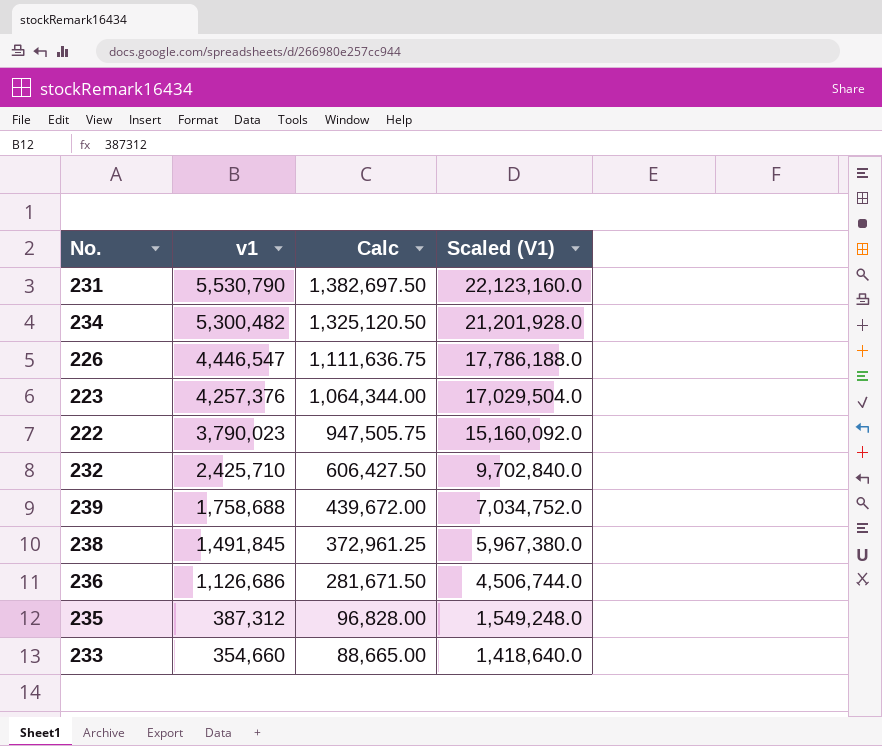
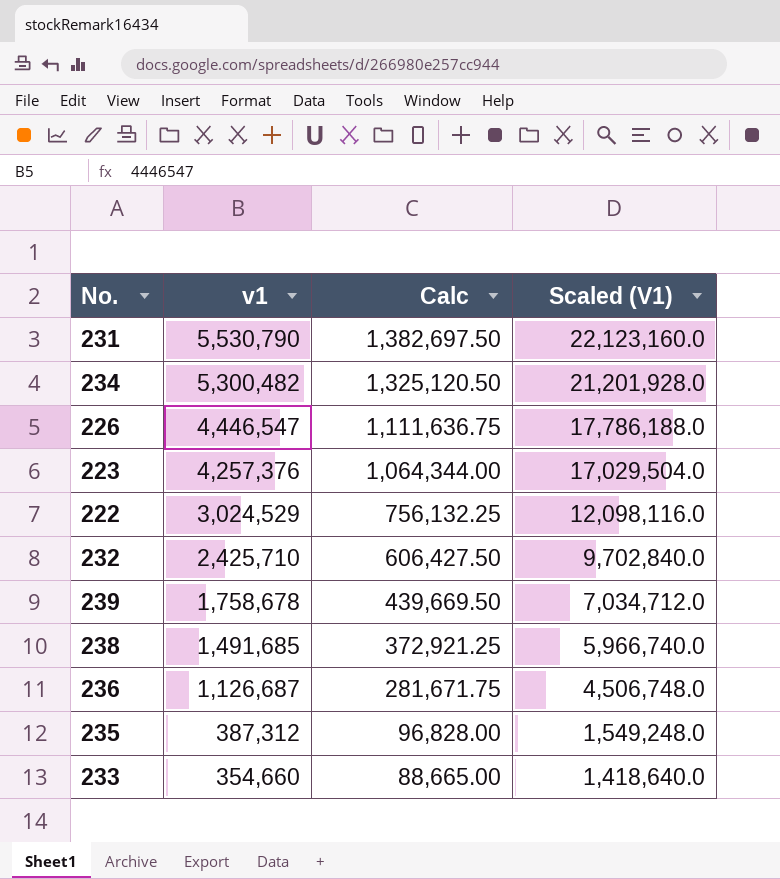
222 | v1: 3,790,023 -> 3,024,529
222 | Calc: 947,505.75 -> 756,132.25
222 | Scaled (V1): 15,160,092.0 -> 12,098,116.0
239 | v1: 1,758,688 -> 1,758,678
239 | Calc: 439,672.00 -> 439,669.50
239 | Scaled (V1): 7,034,752.0 -> 7,034,712.0
238 | v1: 1,491,845 -> 1,491,685
238 | Calc: 372,961.25 -> 372,921.25
238 | Scaled (V1): 5,967,380.0 -> 5,966,740.0
236 | v1: 1,126,686 -> 1,126,687
236 | Calc: 281,671.50 -> 281,671.75
236 | Scaled (V1): 4,506,744.0 -> 4,506,748.0

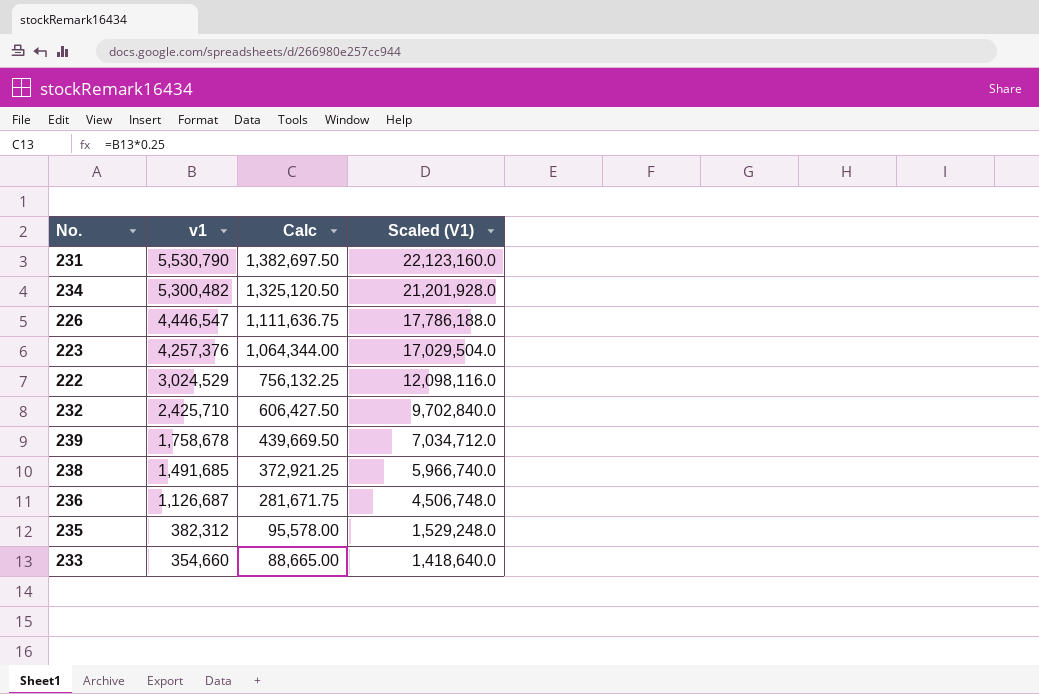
235 | v1: 387,312 -> 382,312
235 | Calc: 96,828.00 -> 95,578.00
235 | Scaled (V1): 1,549,248.0 -> 1,529,248.0

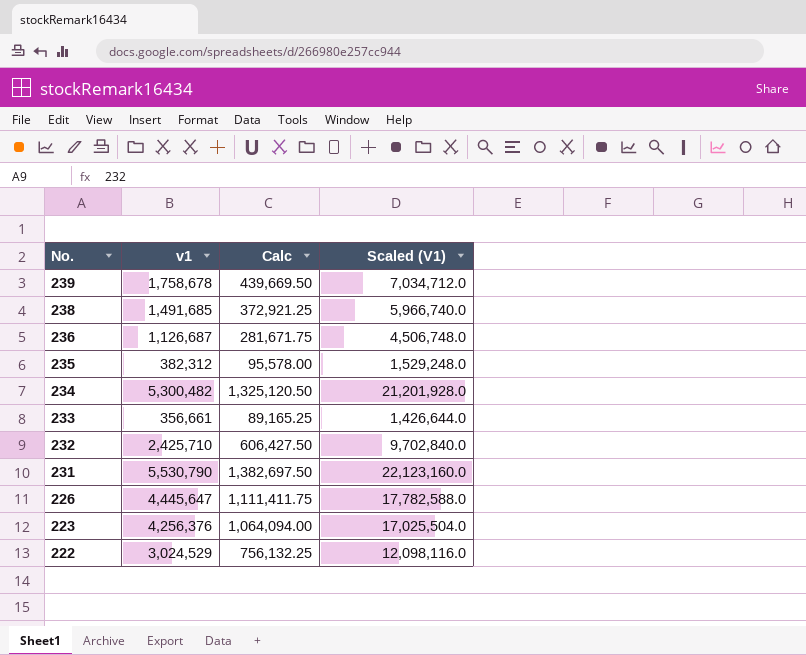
row order: v1 descending -> No. descending
233 | v1: 354,660 -> 356,661
233 | Calc: 88,665.00 -> 89,165.25
233 | Scaled (V1): 1,418,640.0 -> 1,426,644.0
226 | v1: 4,446,547 -> 4,445,647
226 | Calc: 1,111,636.75 -> 1,111,411.75
226 | Scaled (V1): 17,786,188.0 -> 17,782,588.0
223 | v1: 4,257,376 -> 4,256,376
223 | Calc: 1,064,344.00 -> 1,064,094.00
223 | Scaled (V1): 17,029,504.0 -> 17,025,504.0

